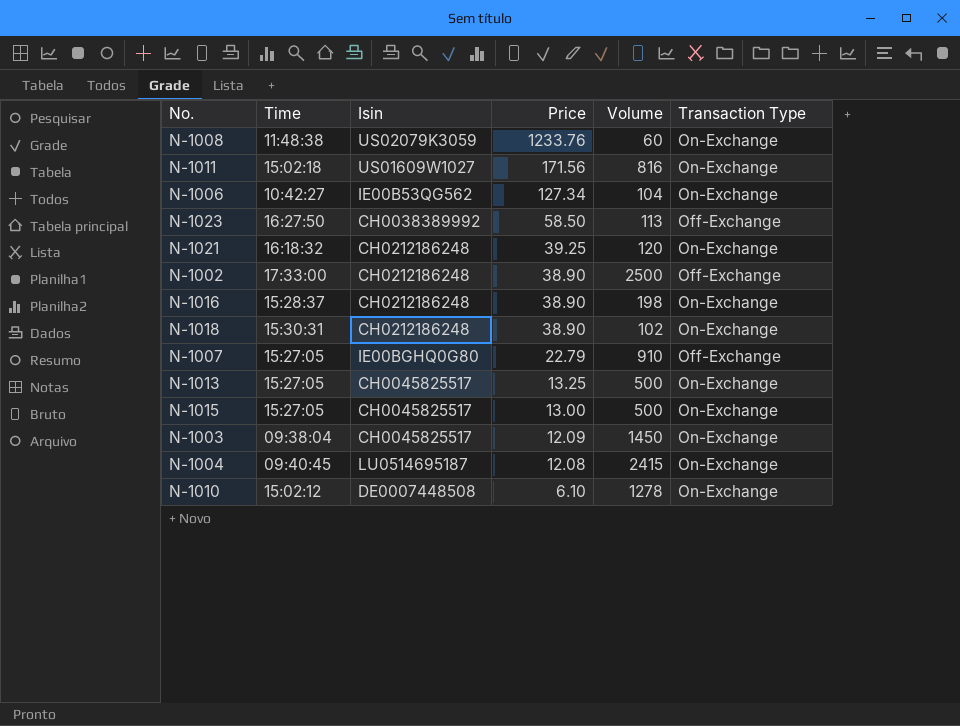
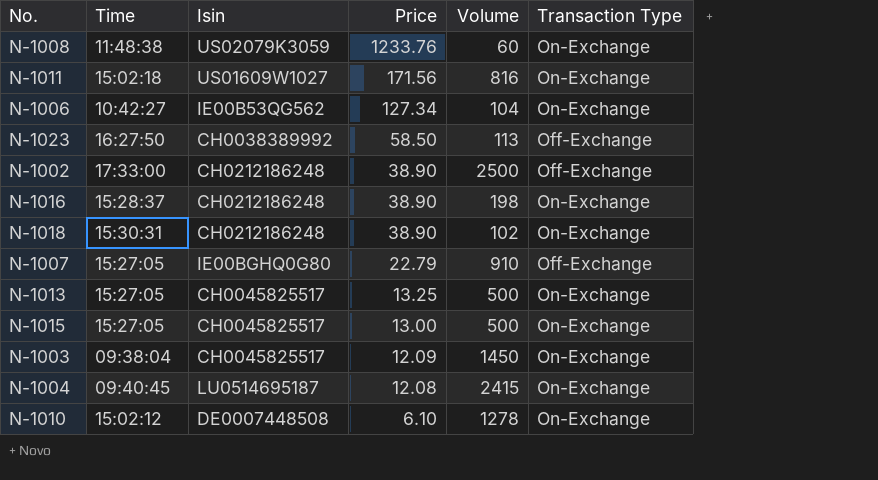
row N-1021: 16:18:32 | CH0212186248 | 39.25 | 120 | On-Exchange -> none

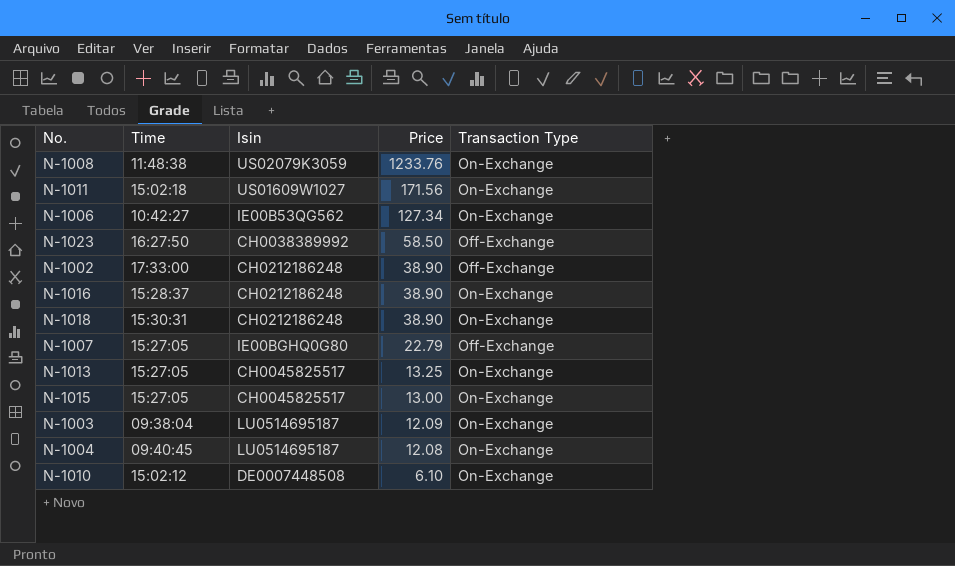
column Volume | position: 5 -> none
N-1003 | Isin: CH0045825517 -> LU0514695187

